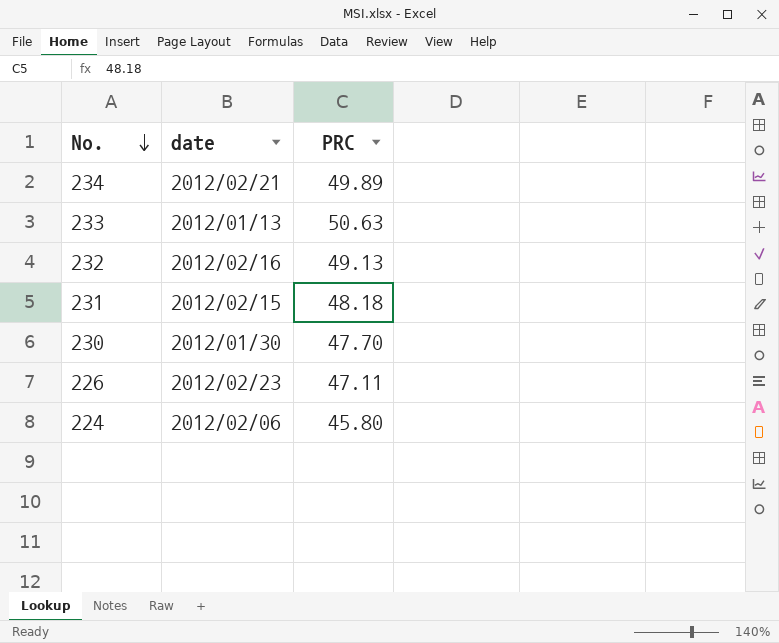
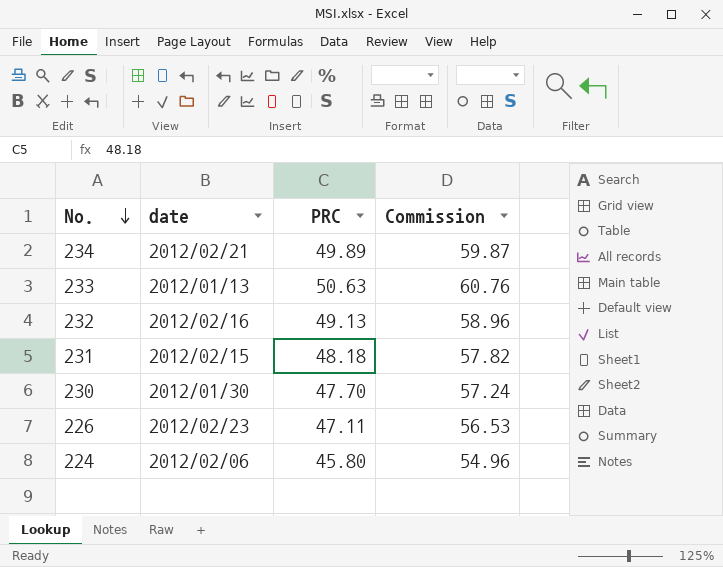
column Commission | formula: none -> [PRC] * 1.2

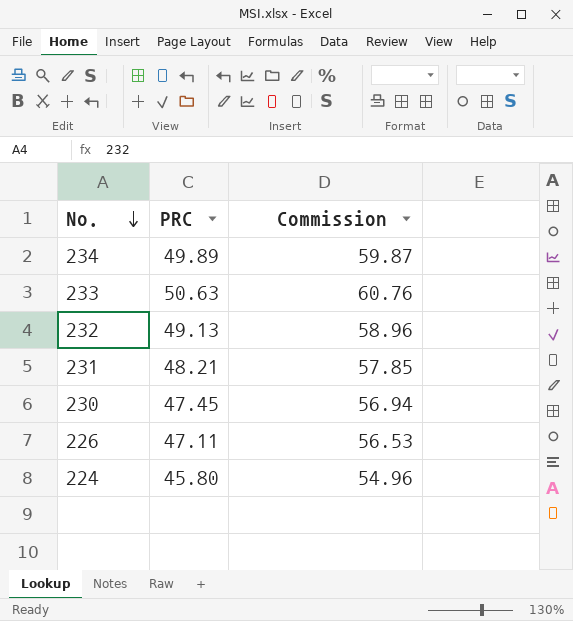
column date | position: 2 -> none
231 | PRC: 48.18 -> 48.21
231 | Commission: 57.82 -> 57.85
230 | PRC: 47.70 -> 47.45
230 | Commission: 57.24 -> 56.94

